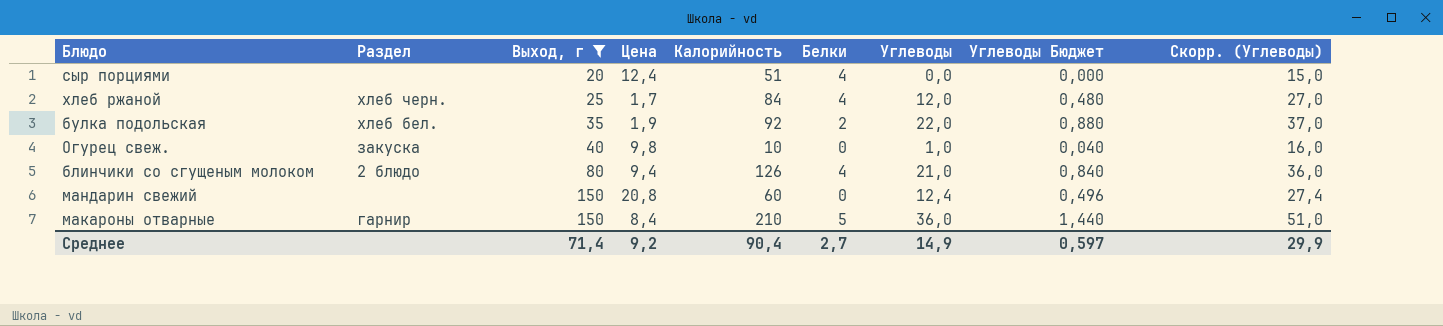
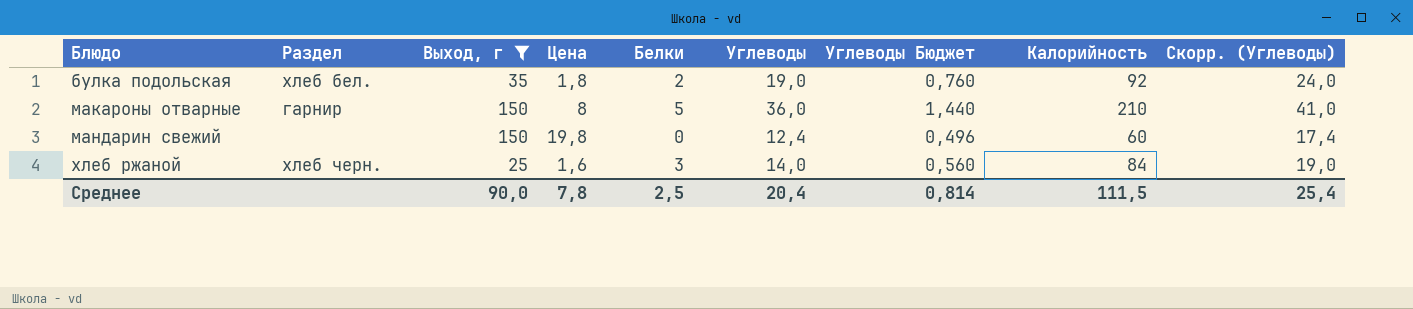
row order: Выход, г ascending -> Блюдо ascending
column Калорийность | position: 5 -> 8
column Скорр. (Углеводы) | formula: [Углеводы] + 15 -> [Углеводы] + 5
row сыр порциями: none | 20 | 12,4 | 51 | 4 | 0,0 | 0,000 | 15,0 -> none
row Огурец свеж.: закуска | 40 | 9,8 | 10 | 0 | 1,0 | 0,040 | 16,0 -> none
row блинчики со сгущеным молоком: 2 блюдо | 80 | 9,4 | 126 | 4 | 21,0 | 0,840 | 36,0 -> none
булка подольская | Цена: 1,9 -> 1,8
булка подольская | Углеводы: 22,0 -> 19,0
булка подольская | Углеводы Бюджет: 0,880 -> 0,760
макароны отварные | Цена: 8,4 -> 8
мандарин свежий | Цена: 20,8 -> 19,8
хлеб ржаной | Цена: 1,7 -> 1,6
хлеб ржаной | Белки: 4 -> 3
хлеб ржаной | Углеводы: 12,0 -> 14,0
хлеб ржаной | Углеводы Бюджет: 0,480 -> 0,560
Среднее | Выход, г: 71,4 -> 90,0
Среднее | Цена: 9,2 -> 7,8
Среднее | Белки: 2,7 -> 2,5
Среднее | Углеводы: 14,9 -> 20,4
Среднее | Углеводы Бюджет: 0,597 -> 0,814
Среднее | Калорийность: 90,4 -> 111,5
Среднее | Скорр. (Углеводы): 29,9 -> 25,4

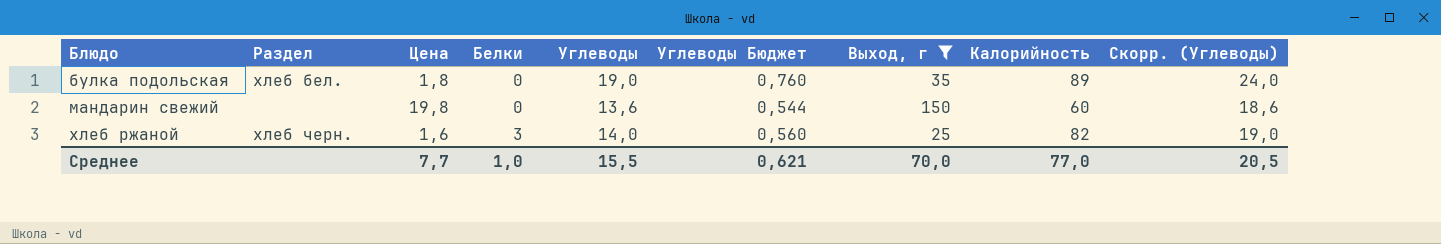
column Выход, г | position: 3 -> 7
row макароны отварные: гарнир | 150 | 8 | 5 | 36,0 | 1,440 | 210 | 41,0 -> none
булка подольская | Белки: 2 -> 0
булка подольская | Калорийность: 92 -> 89
мандарин свежий | Углеводы: 12,4 -> 13,6
мандарин свежий | Углеводы Бюджет: 0,496 -> 0,544
мандарин свежий | Скорр. (Углеводы): 17,4 -> 18,6
хлеб ржаной | Калорийность: 84 -> 82
Среднее | Цена: 7,8 -> 7,7
Среднее | Белки: 2,5 -> 1,0
Среднее | Углеводы: 20,4 -> 15,5
Среднее | Углеводы Бюджет: 0,814 -> 0,621
Среднее | Выход, г: 90,0 -> 70,0
Среднее | Калорийность: 111,5 -> 77,0
Среднее | Скорр. (Углеводы): 25,4 -> 20,5

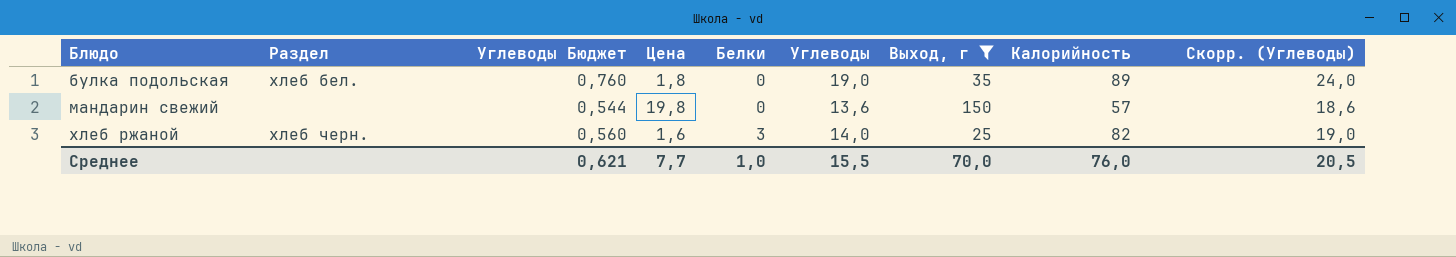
column Углеводы Бюджет | position: 6 -> 3
мандарин свежий | Калорийность: 60 -> 57
Среднее | Калорийность: 77,0 -> 76,0

